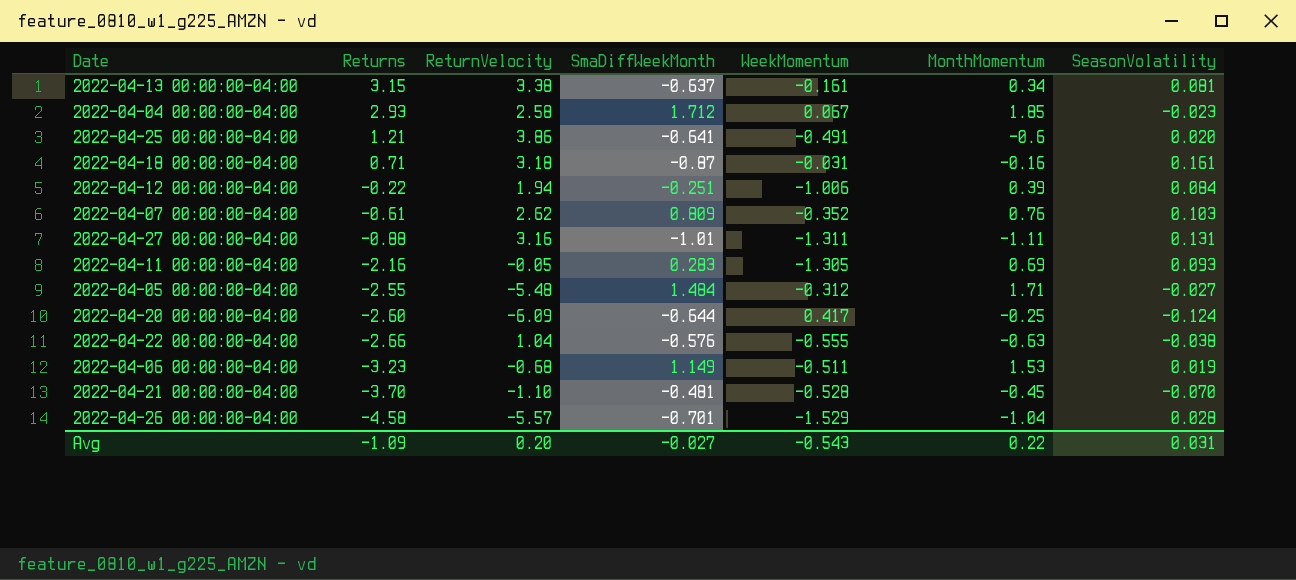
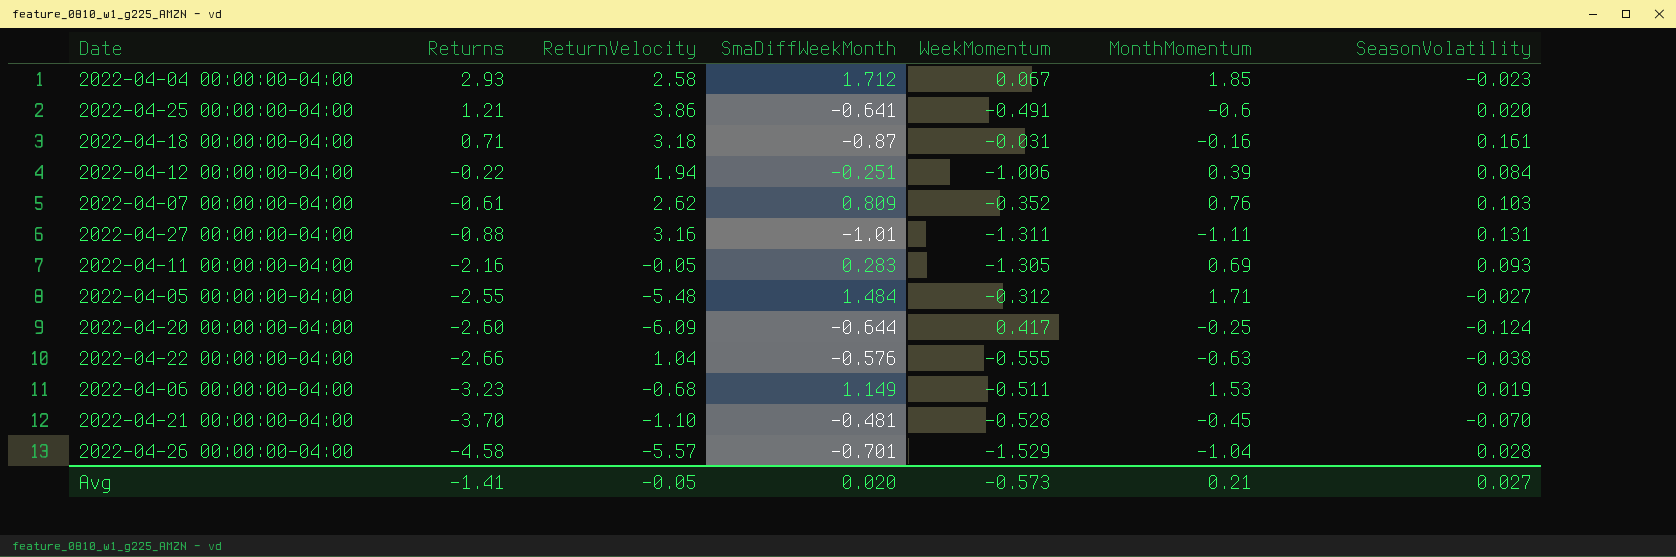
row 2022-04-13 00:00:00-04:00: 3.15 | 3.38 | -0.637 | -0.161 | 0.34 | 0.081 -> none
Avg | Returns: -1.09 -> -1.41
Avg | ReturnVelocity: 0.20 -> -0.05
Avg | SmaDiffWeekMonth: -0.027 -> 0.020
Avg | WeekMomentum: -0.543 -> -0.573
Avg | MonthMomentum: 0.22 -> 0.21
Avg | SeasonVolatility: 0.031 -> 0.027

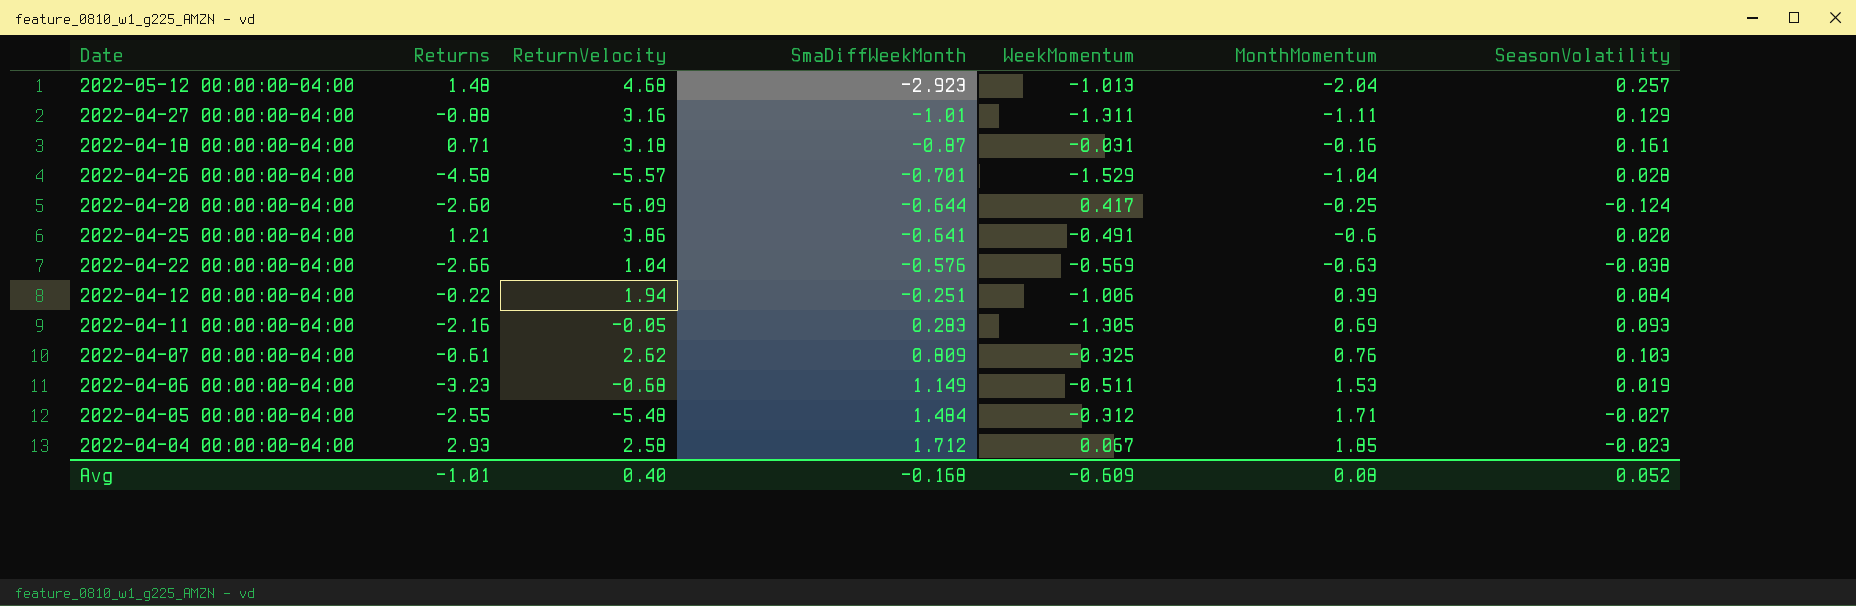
row order: Returns descending -> SmaDiffWeekMonth ascending
row 2022-04-21 00:00:00-04:00: -3.70 | -1.10 | -0.481 | -0.528 | -0.45 | -0.070 -> none
row 2022-05-12 00:00:00-04:00: none -> 1.48 | 4.68 | -2.923 | -1.013 | -2.04 | 0.257
2022-04-27 00:00:00-04:00 | SeasonVolatility: 0.131 -> 0.129
2022-04-22 00:00:00-04:00 | WeekMomentum: -0.555 -> -0.569
2022-04-07 00:00:00-04:00 | WeekMomentum: -0.352 -> -0.325
Avg | Returns: -1.41 -> -1.01
Avg | ReturnVelocity: -0.05 -> 0.40
Avg | SmaDiffWeekMonth: 0.020 -> -0.168
Avg | WeekMomentum: -0.573 -> -0.609
Avg | MonthMomentum: 0.21 -> 0.08
Avg | SeasonVolatility: 0.027 -> 0.052

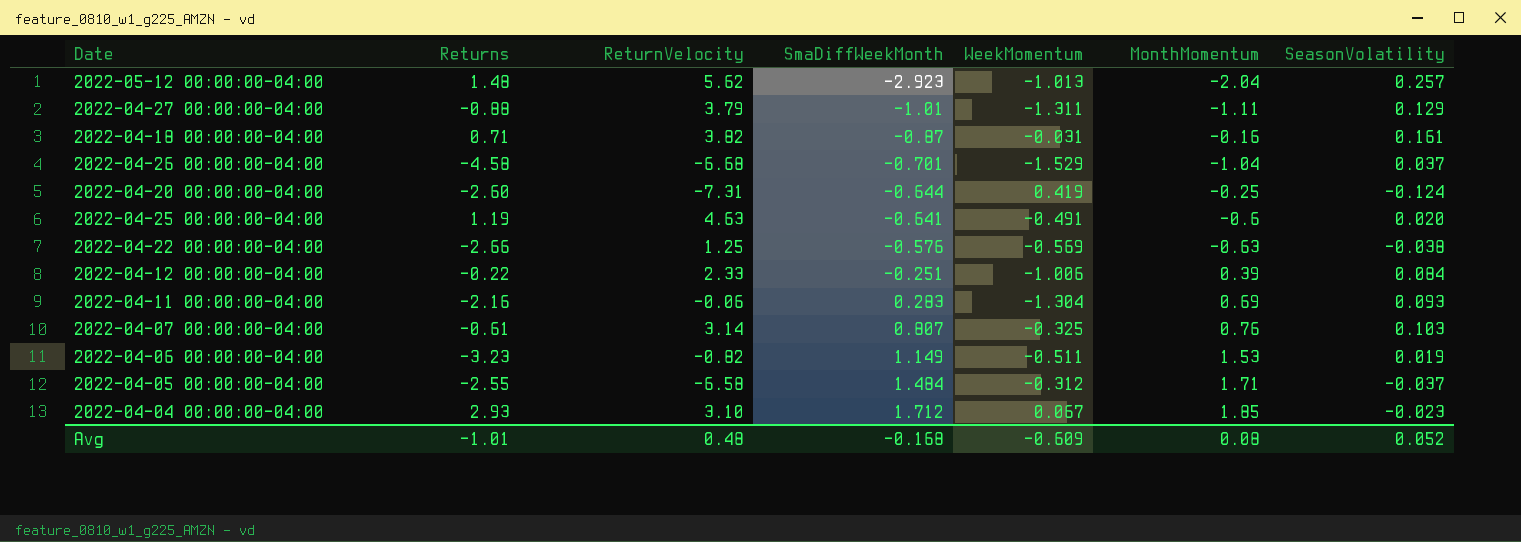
2022-05-12 00:00:00-04:00 | ReturnVelocity: 4.68 -> 5.62
2022-04-27 00:00:00-04:00 | ReturnVelocity: 3.16 -> 3.79
2022-04-18 00:00:00-04:00 | ReturnVelocity: 3.18 -> 3.82
2022-04-26 00:00:00-04:00 | ReturnVelocity: -5.57 -> -6.68
2022-04-26 00:00:00-04:00 | SeasonVolatility: 0.028 -> 0.037
2022-04-20 00:00:00-04:00 | ReturnVelocity: -6.09 -> -7.31
2022-04-20 00:00:00-04:00 | WeekMomentum: 0.417 -> 0.419
2022-04-25 00:00:00-04:00 | Returns: 1.21 -> 1.19
2022-04-25 00:00:00-04:00 | ReturnVelocity: 3.86 -> 4.63
2022-04-22 00:00:00-04:00 | ReturnVelocity: 1.04 -> 1.25
2022-04-12 00:00:00-04:00 | ReturnVelocity: 1.94 -> 2.33
2022-04-11 00:00:00-04:00 | ReturnVelocity: -0.05 -> -0.06
2022-04-11 00:00:00-04:00 | WeekMomentum: -1.305 -> -1.304
2022-04-07 00:00:00-04:00 | ReturnVelocity: 2.62 -> 3.14
2022-04-07 00:00:00-04:00 | SmaDiffWeekMonth: 0.809 -> 0.807
2022-04-06 00:00:00-04:00 | ReturnVelocity: -0.68 -> -0.82
2022-04-05 00:00:00-04:00 | ReturnVelocity: -5.48 -> -6.58
2022-04-05 00:00:00-04:00 | SeasonVolatility: -0.027 -> -0.037
2022-04-04 00:00:00-04:00 | ReturnVelocity: 2.58 -> 3.10
Avg | ReturnVelocity: 0.40 -> 0.48

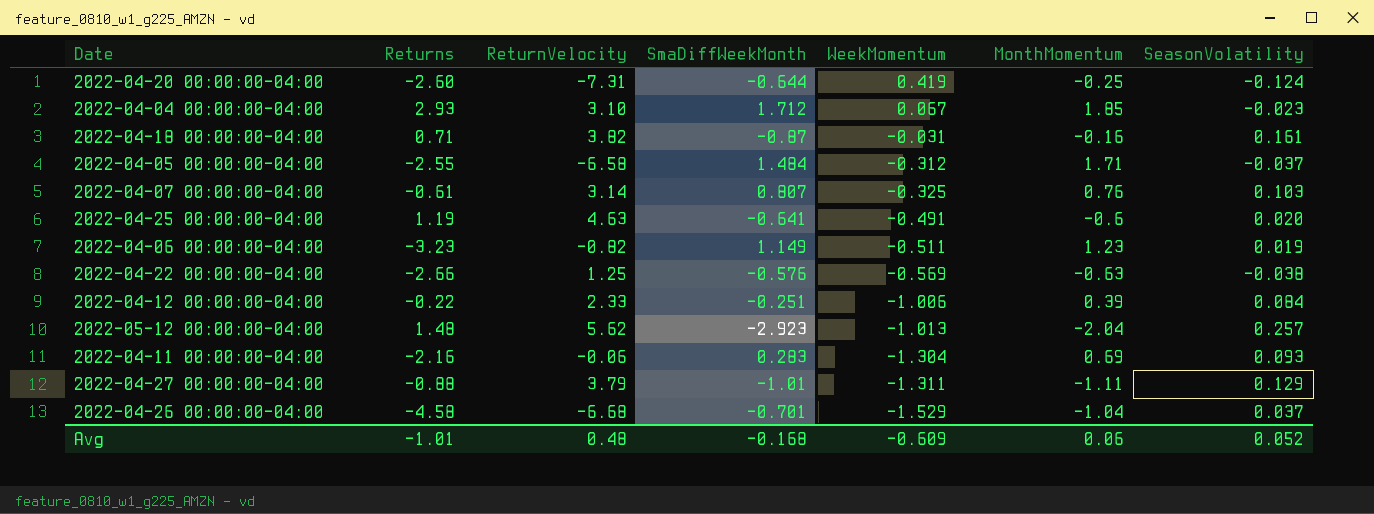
row order: SmaDiffWeekMonth ascending -> WeekMomentum descending
2022-04-06 00:00:00-04:00 | MonthMomentum: 1.53 -> 1.23
Avg | MonthMomentum: 0.08 -> 0.06

